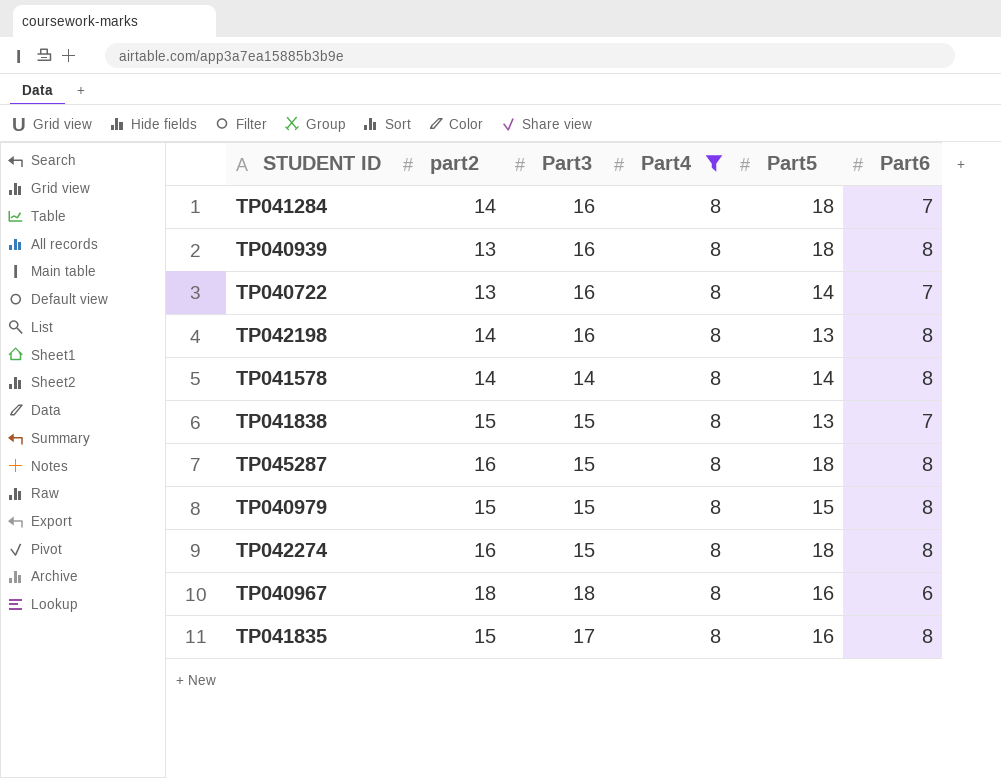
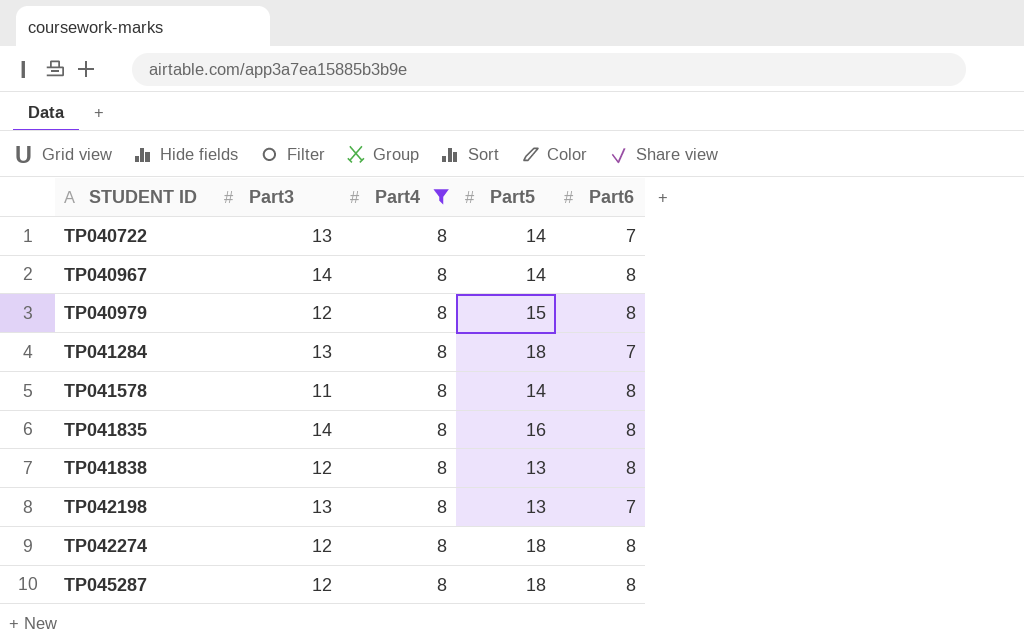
row order: none -> STUDENT ID ascending
column part2 | position: 2 -> none
row TP040939: 13 | 16 | 8 | 18 | 8 -> none
TP040722 | Part3: 16 -> 13
TP040967 | Part3: 18 -> 14
TP040967 | Part5: 16 -> 14
TP040967 | Part6: 6 -> 8
TP040979 | Part3: 15 -> 12
TP041284 | Part3: 16 -> 13
TP041578 | Part3: 14 -> 11
TP041835 | Part3: 17 -> 14
TP041838 | Part3: 15 -> 12
TP041838 | Part6: 7 -> 8
TP042198 | Part3: 16 -> 13
TP042198 | Part6: 8 -> 7
TP042274 | Part3: 15 -> 12
TP045287 | Part3: 15 -> 12

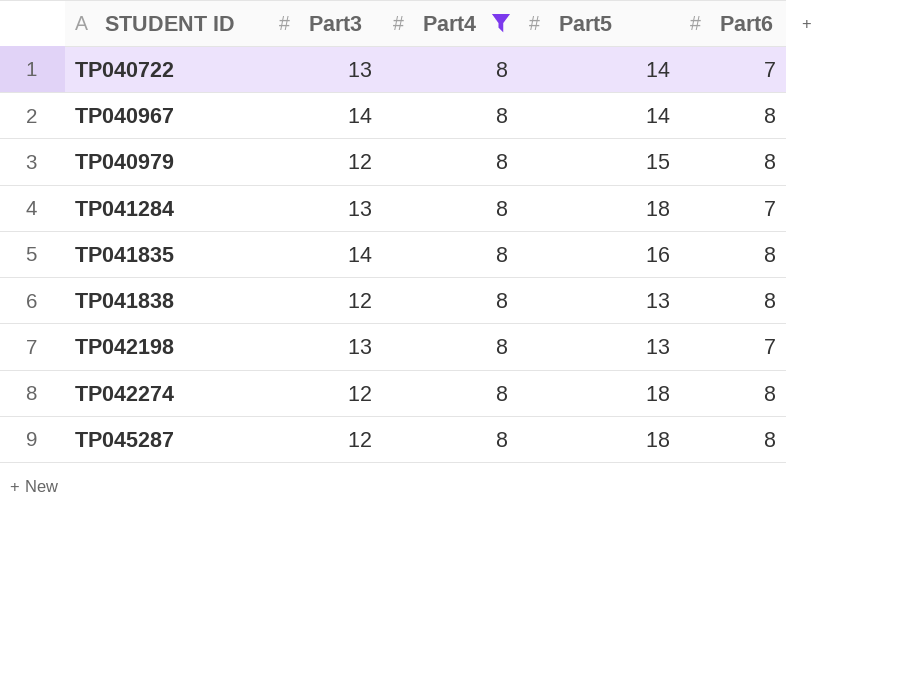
row TP041578: 11 | 8 | 14 | 8 -> none

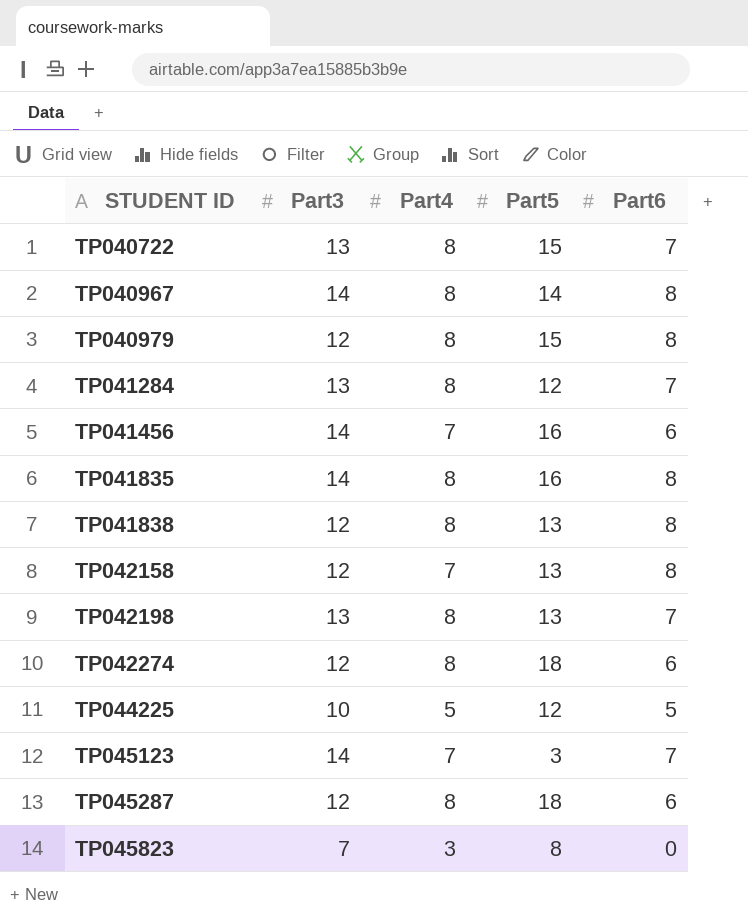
filter: Part4 = 8 -> none
TP040722 | Part5: 14 -> 15
TP041284 | Part5: 18 -> 12
TP042274 | Part6: 8 -> 6
TP045287 | Part6: 8 -> 6

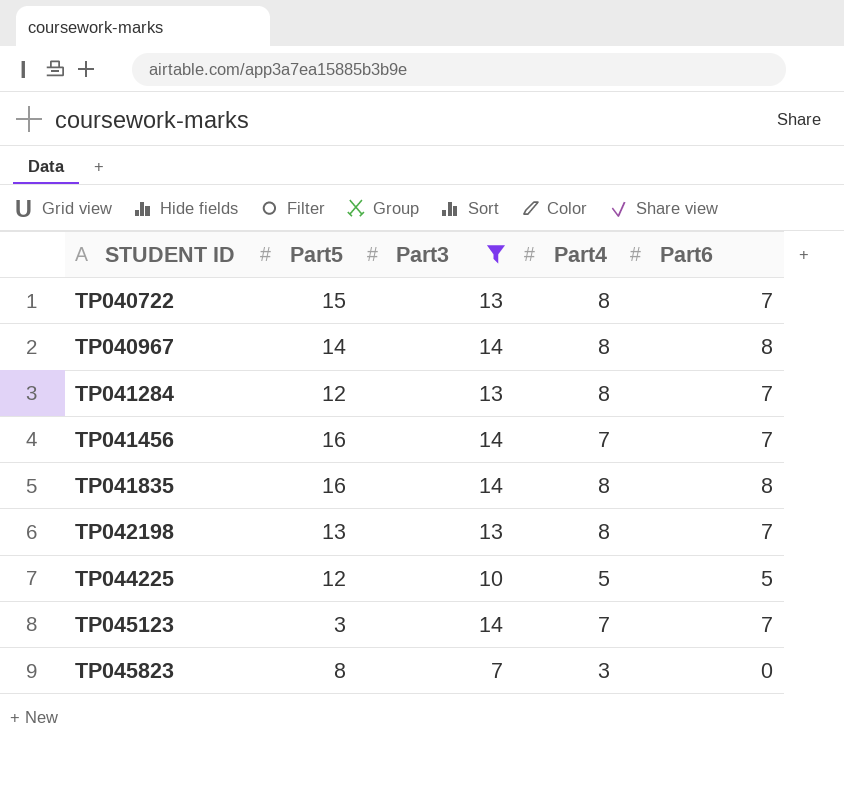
filter: none -> Part3 != 12
column Part5 | position: 4 -> 2
TP041456 | Part6: 6 -> 7

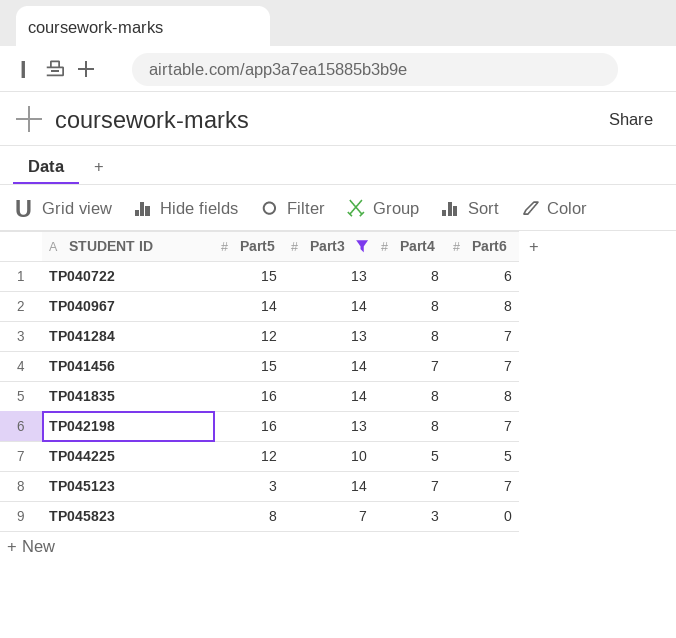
TP040722 | Part6: 7 -> 6
TP041456 | Part5: 16 -> 15
TP042198 | Part5: 13 -> 16

